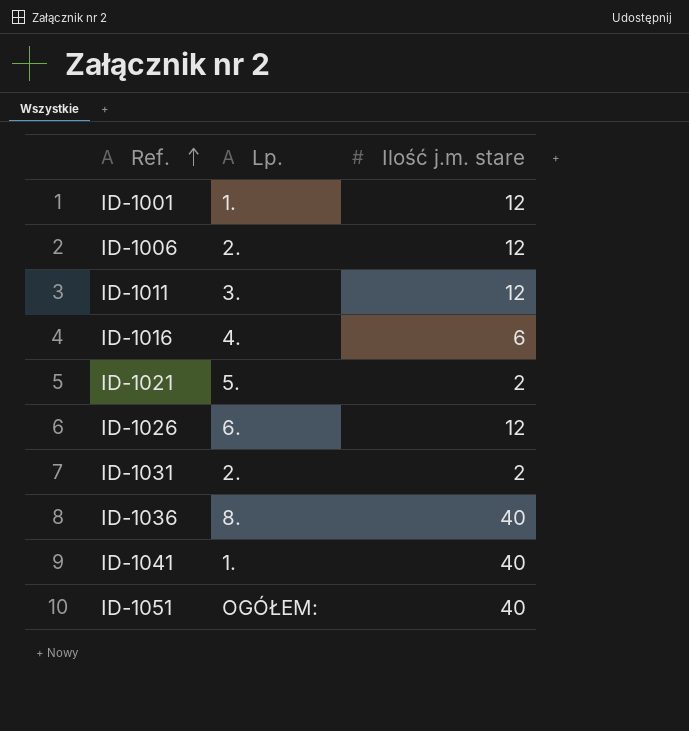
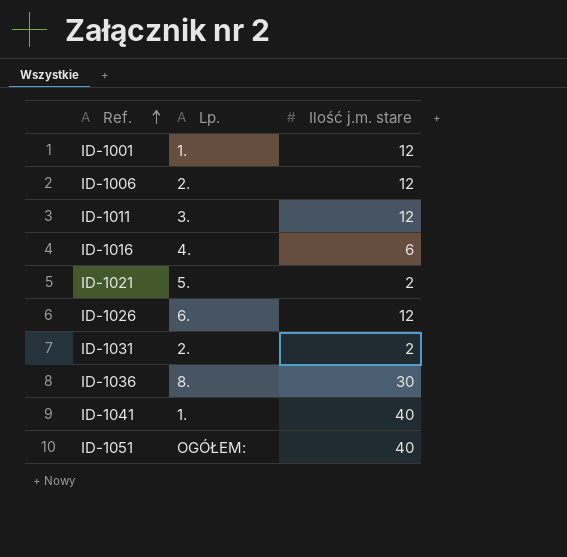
ID-1036 | Ilość j.m. stare: 40 -> 30

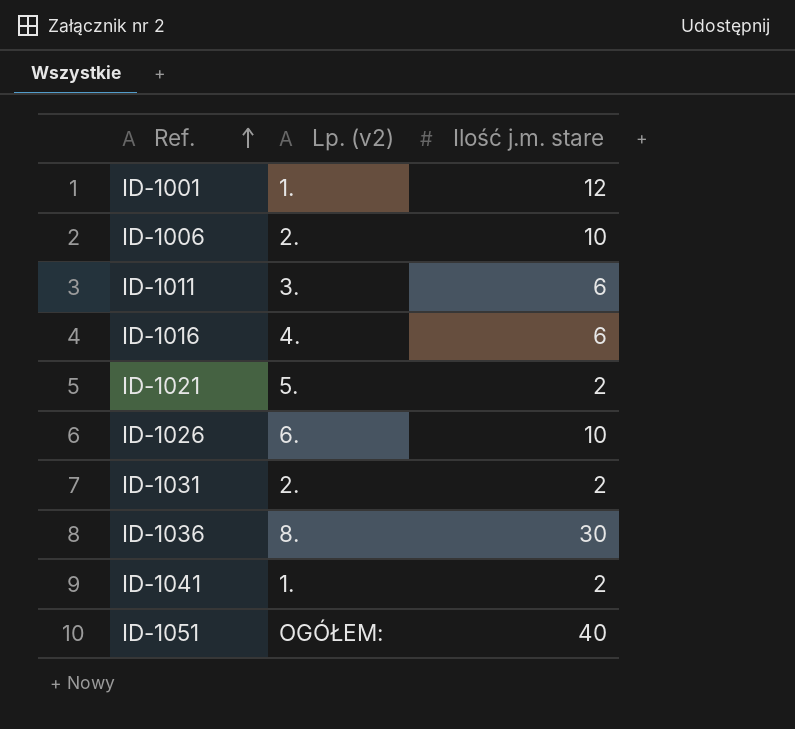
column name: Lp. -> Lp. (v2)
ID-1006 | Ilość j.m. stare: 12 -> 10
ID-1011 | Ilość j.m. stare: 12 -> 6
ID-1026 | Ilość j.m. stare: 12 -> 10
ID-1041 | Ilość j.m. stare: 40 -> 2

